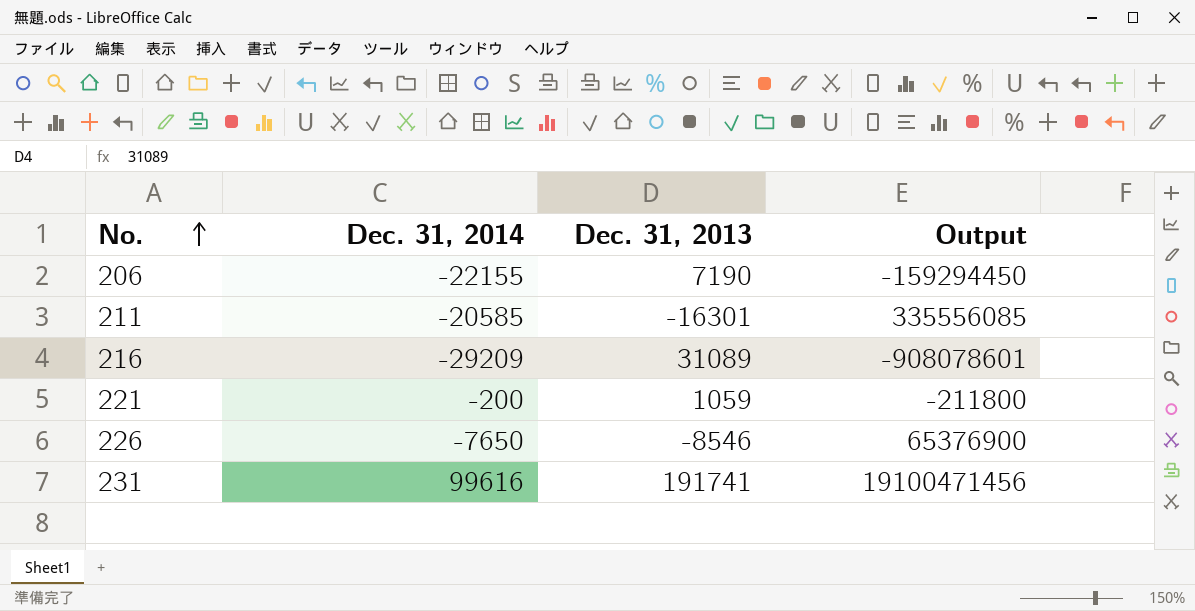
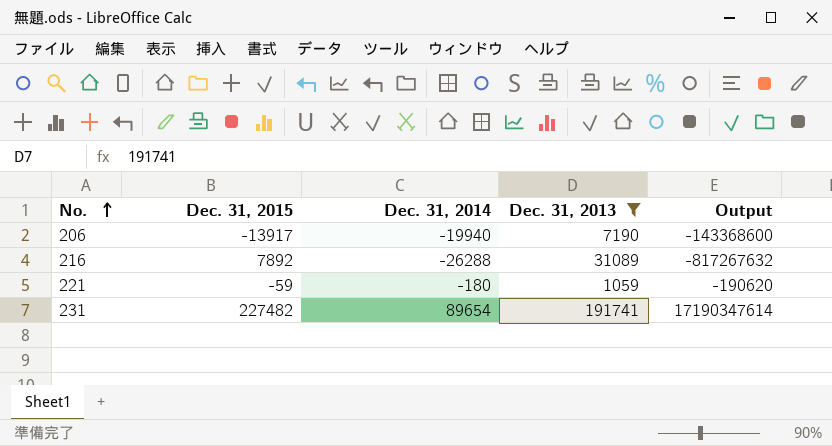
filter: none -> Dec. 31, 2013 >= 1059
column Dec. 31, 2015 | position: none -> 2
206 | Dec. 31, 2014: -22155 -> -19940
206 | Output: -159294450 -> -143368600
216 | Dec. 31, 2014: -29209 -> -26288
216 | Output: -908078601 -> -817267632
221 | Dec. 31, 2014: -200 -> -180
221 | Output: -211800 -> -190620
231 | Dec. 31, 2014: 99616 -> 89654
231 | Output: 19100471456 -> 17190347614

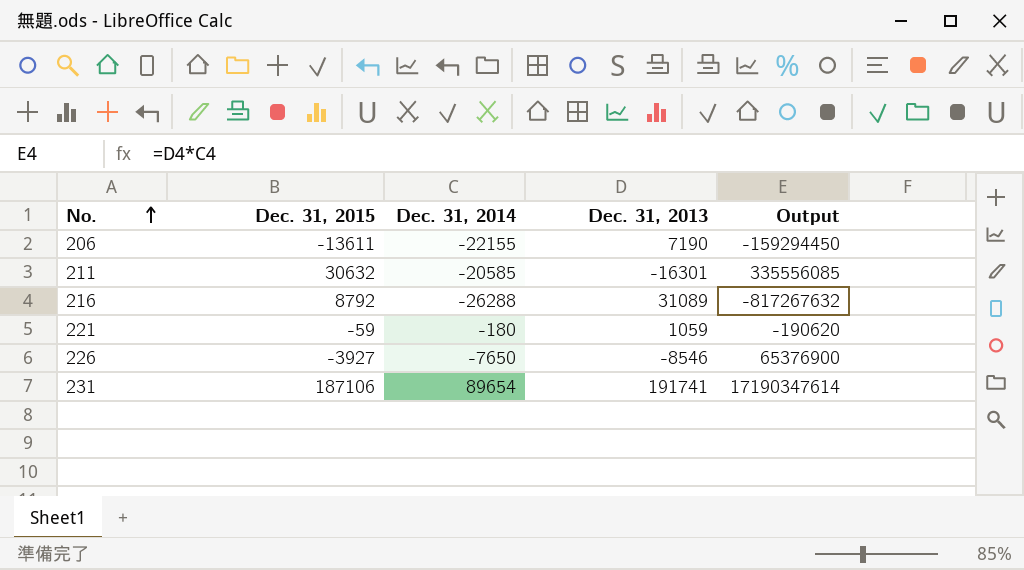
filter: Dec. 31, 2013 >= 1059 -> none
206 | Dec. 31, 2015: -13917 -> -13611
206 | Dec. 31, 2014: -19940 -> -22155
206 | Output: -143368600 -> -159294450
216 | Dec. 31, 2015: 7892 -> 8792
231 | Dec. 31, 2015: 227482 -> 187106

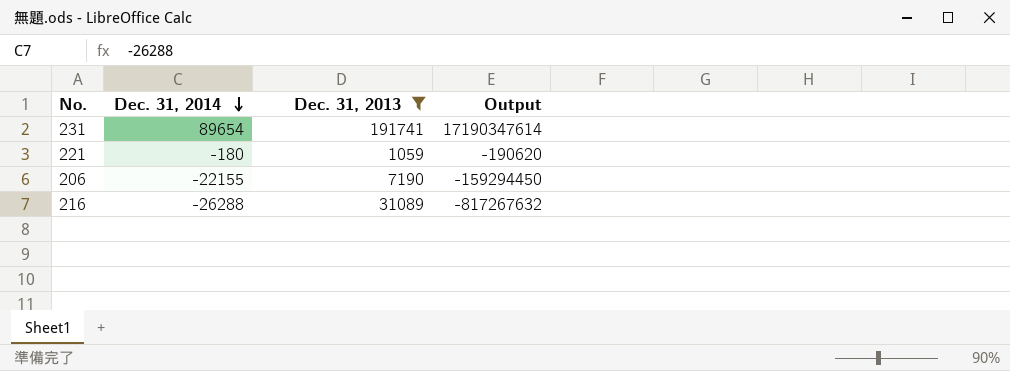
filter: none -> Dec. 31, 2013 >= 1059
row order: No. ascending -> Dec. 31, 2014 descending
column Dec. 31, 2015 | position: 2 -> none

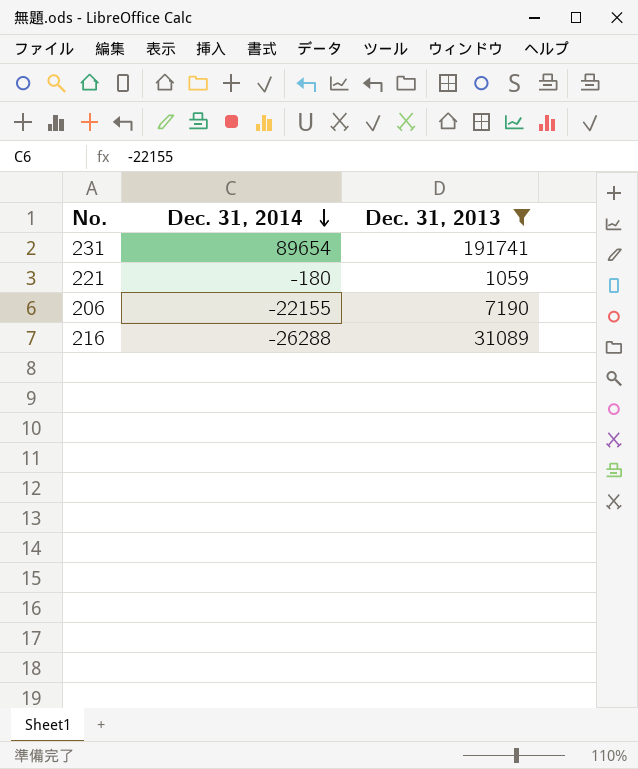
column Output | formula: [Dec. 31, 2014] * [Dec. 31, 2013] -> none

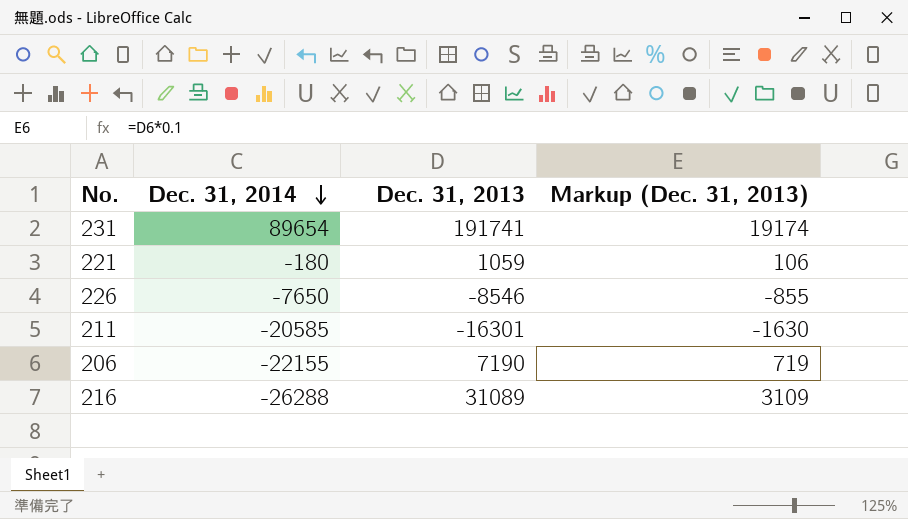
filter: Dec. 31, 2013 >= 1059 -> none
column Markup (Dec. 31, 2013) | formula: none -> [Dec. 31, 2013] * 0.1

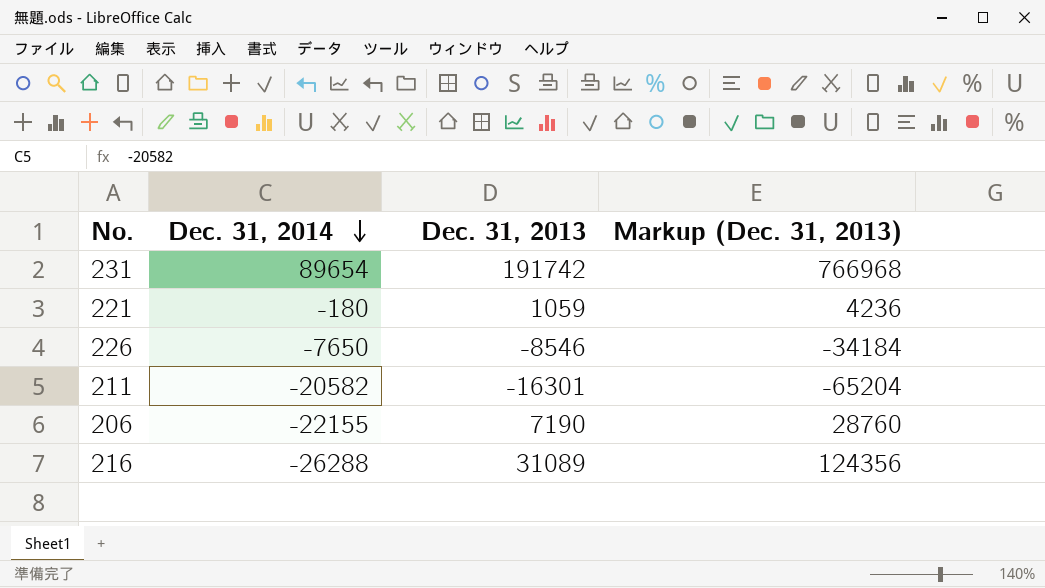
column Markup (Dec. 31, 2013) | formula: [Dec. 31, 2013] * 0.1 -> [Dec. 31, 2013] * 4
231 | Dec. 31, 2013: 191741 -> 191742
211 | Dec. 31, 2014: -20585 -> -20582

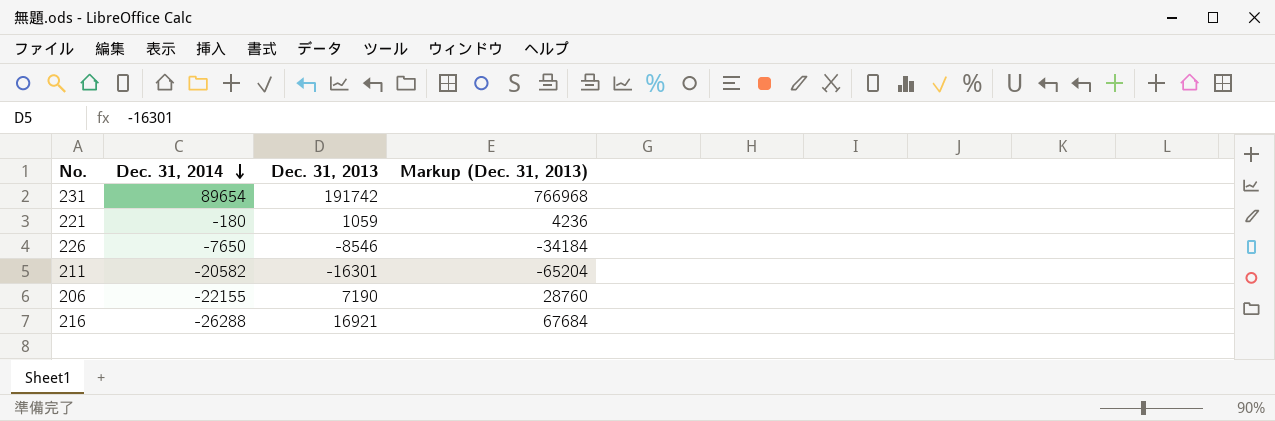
216 | Dec. 31, 2013: 31089 -> 16921
216 | Markup (Dec. 31, 2013): 124356 -> 67684

